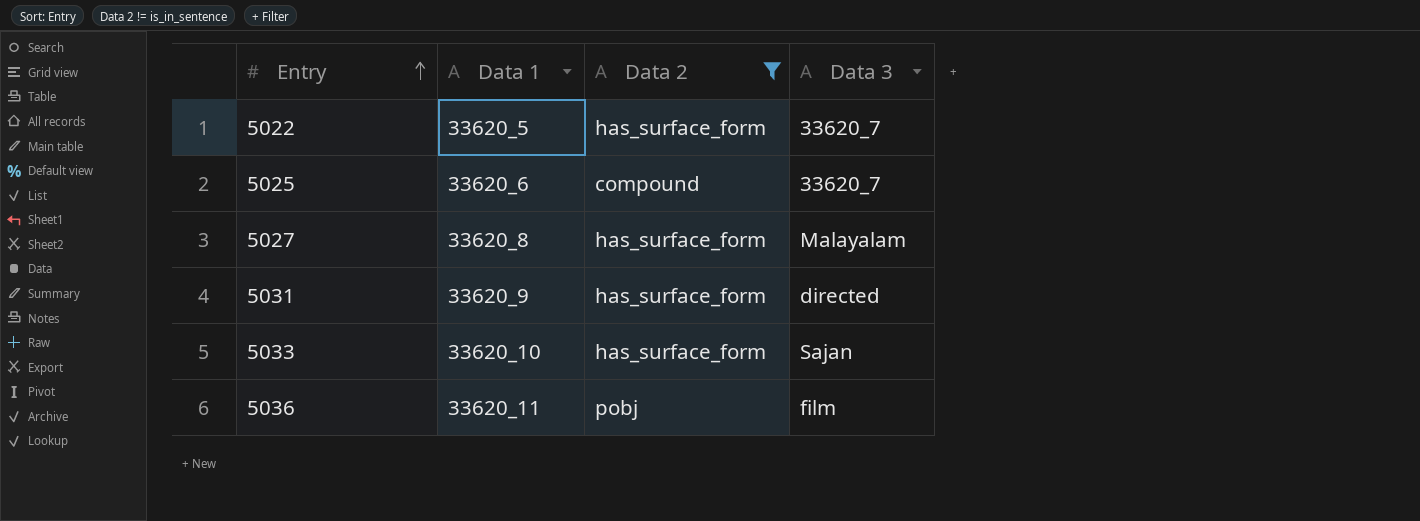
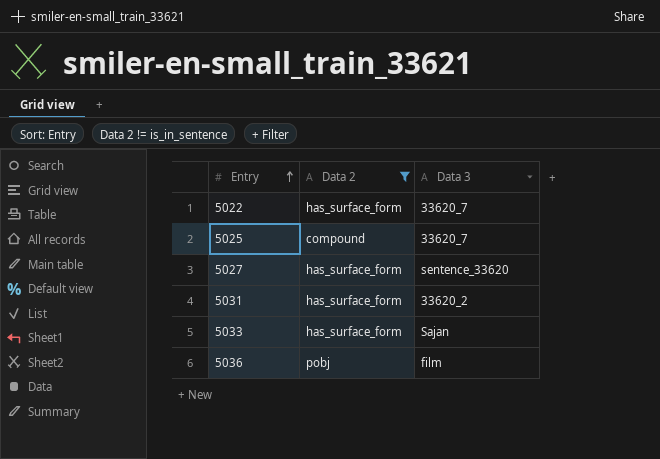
column Data 1 | position: 2 -> none
5027 | Data 3: Malayalam -> sentence_33620
5031 | Data 3: directed -> 33620_2

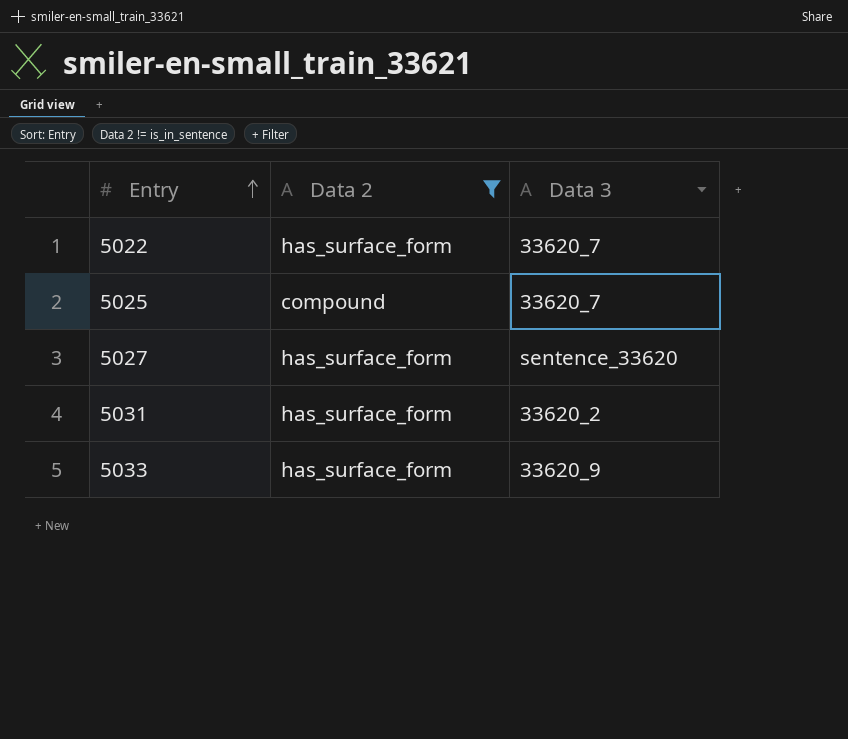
row 5036: pobj | film -> none
5033 | Data 3: Sajan -> 33620_9

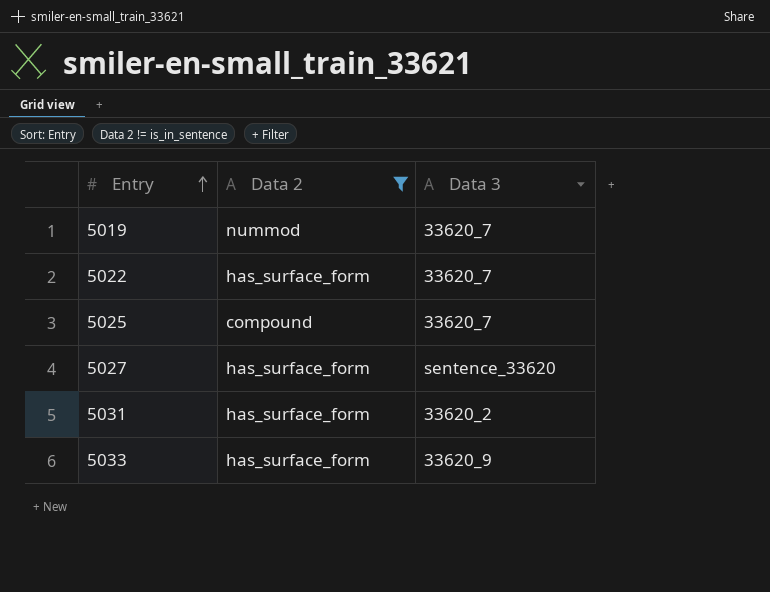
row 5019: none -> nummod | 33620_7

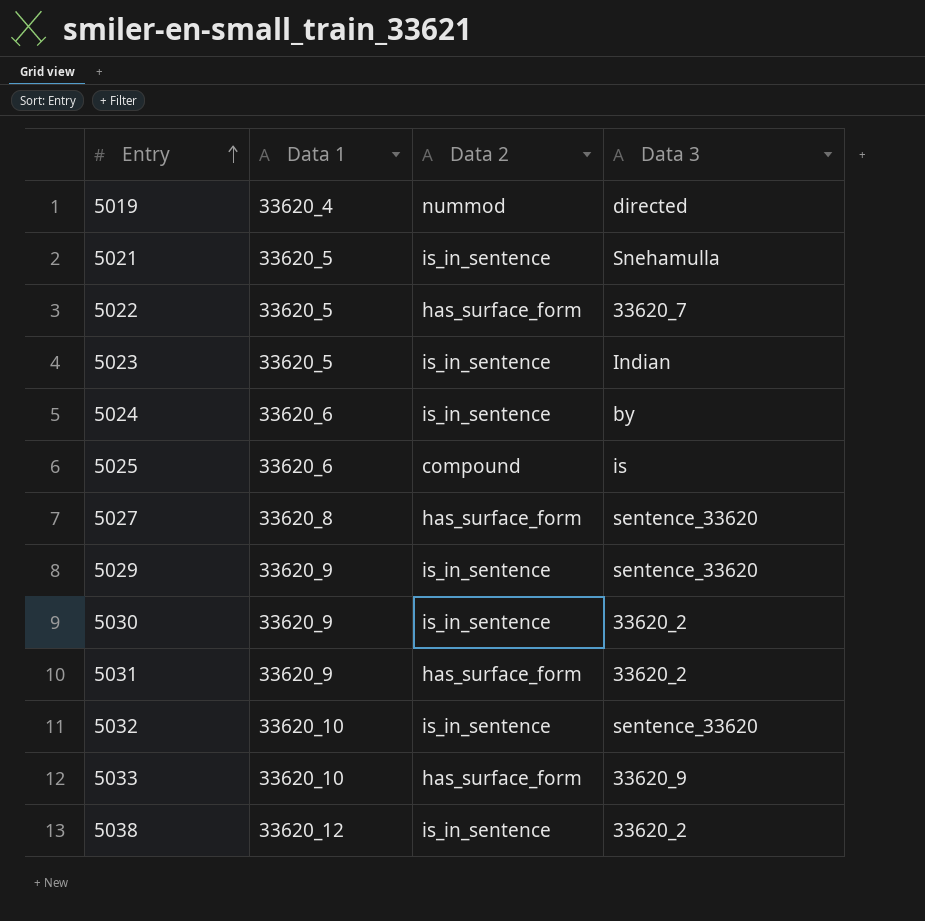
filter: Data 2 != is_in_sentence -> none
column Data 1 | position: none -> 2
5019 | Data 3: 33620_7 -> directed
5025 | Data 3: 33620_7 -> is

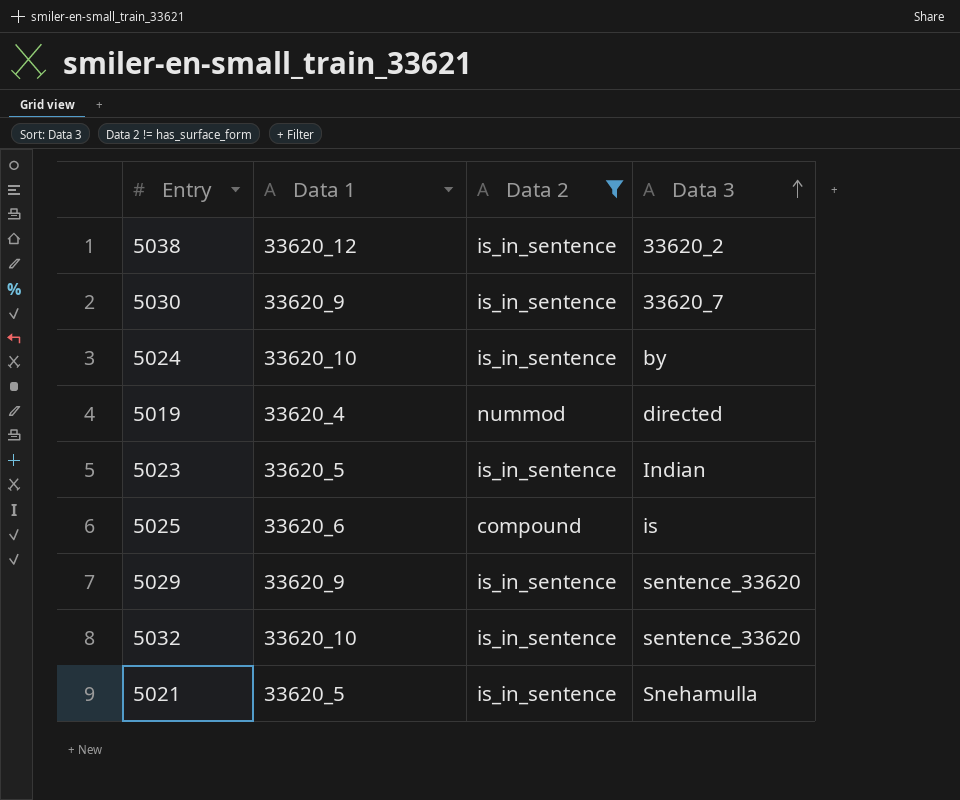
filter: none -> Data 2 != has_surface_form
row order: Entry ascending -> Data 3 ascending
5030 | Data 3: 33620_2 -> 33620_7
5024 | Data 1: 33620_6 -> 33620_10

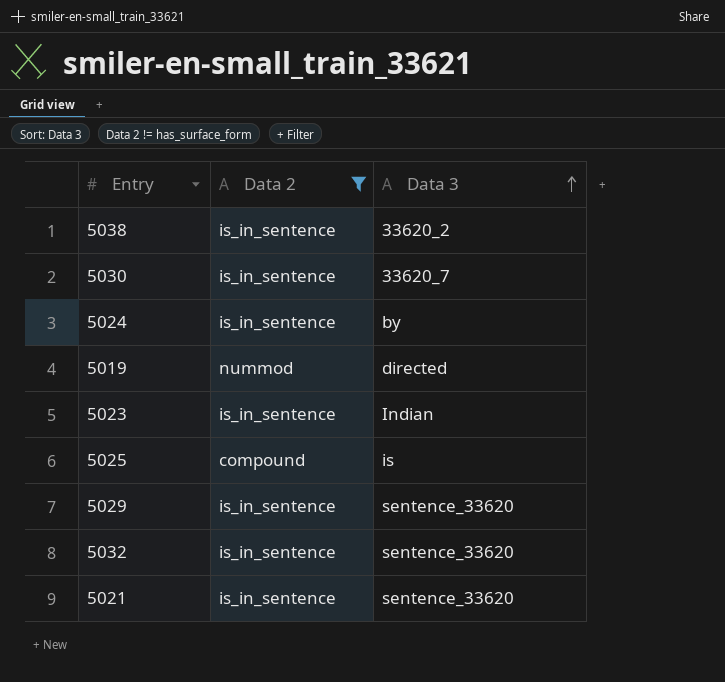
column Data 1 | position: 2 -> none
5021 | Data 3: Snehamulla -> sentence_33620

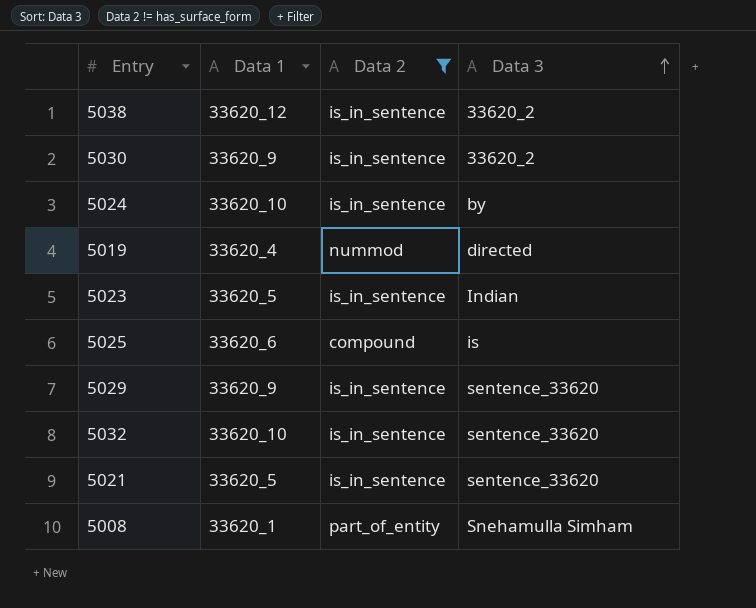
column Data 1 | position: none -> 2
5030 | Data 3: 33620_7 -> 33620_2
row 5008: none -> 33620_1 | part_of_entity | Snehamulla Simham

